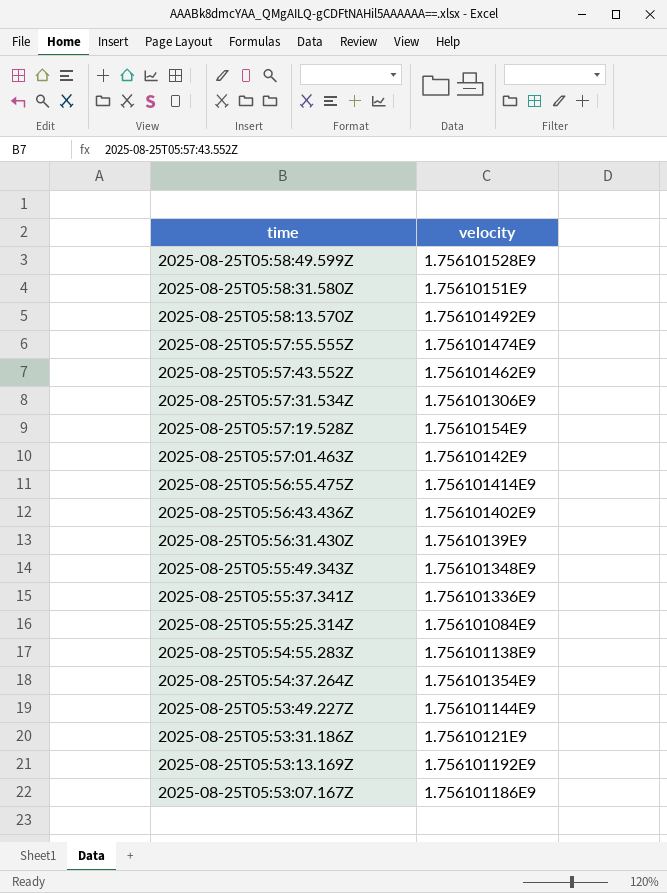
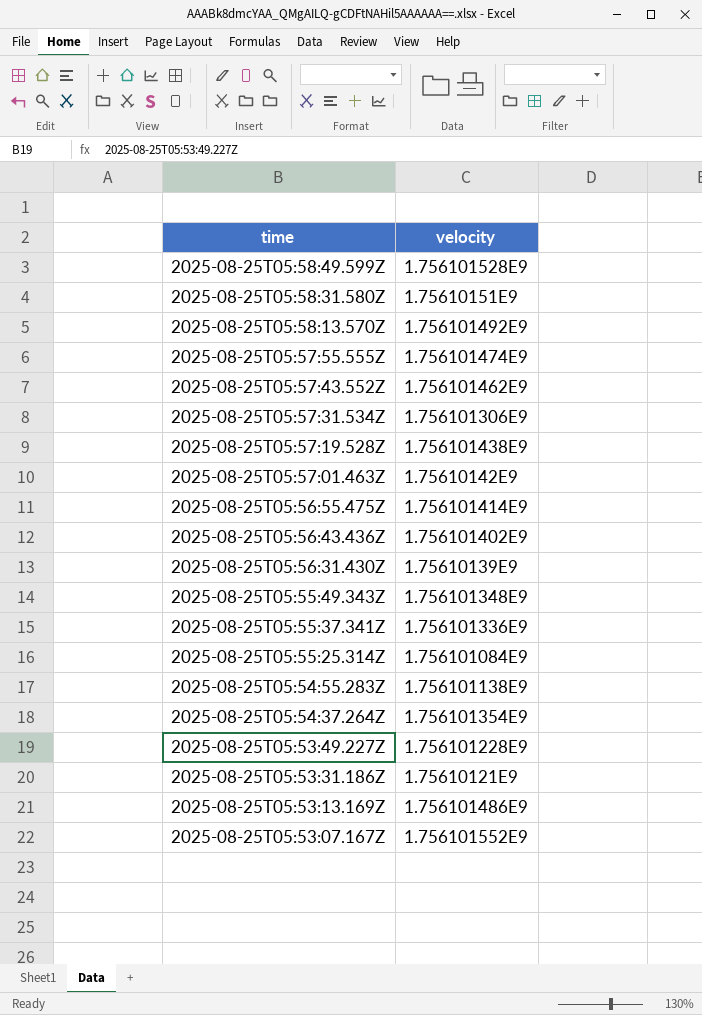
2025-08-25T05:57:19.528Z | velocity: 1.75610154E9 -> 1.756101438E9
2025-08-25T05:53:49.227Z | velocity: 1.756101144E9 -> 1.756101228E9
2025-08-25T05:53:13.169Z | velocity: 1.756101192E9 -> 1.756101486E9
2025-08-25T05:53:07.167Z | velocity: 1.756101186E9 -> 1.756101552E9

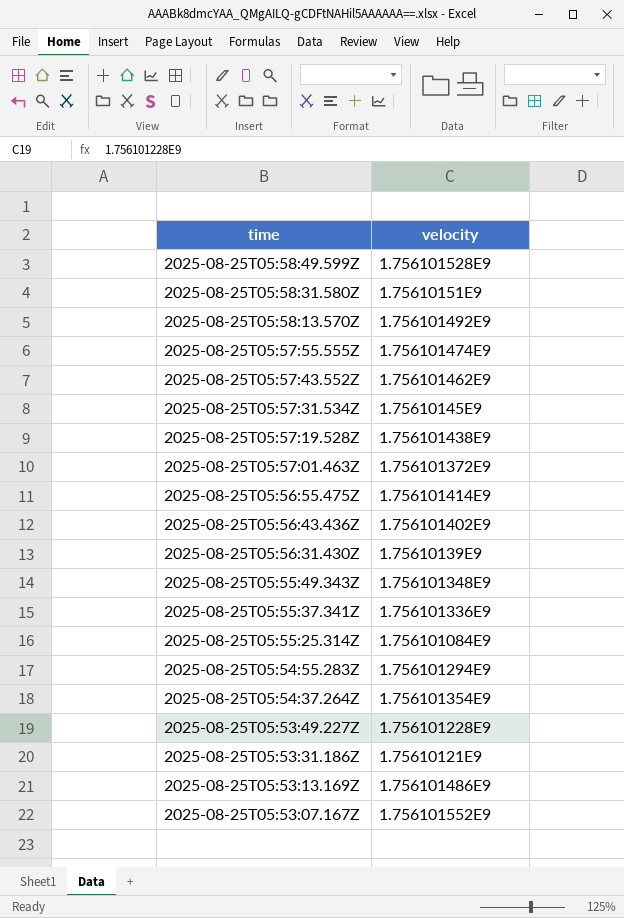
2025-08-25T05:57:31.534Z | velocity: 1.756101306E9 -> 1.75610145E9
2025-08-25T05:57:01.463Z | velocity: 1.75610142E9 -> 1.756101372E9
2025-08-25T05:54:55.283Z | velocity: 1.756101138E9 -> 1.756101294E9

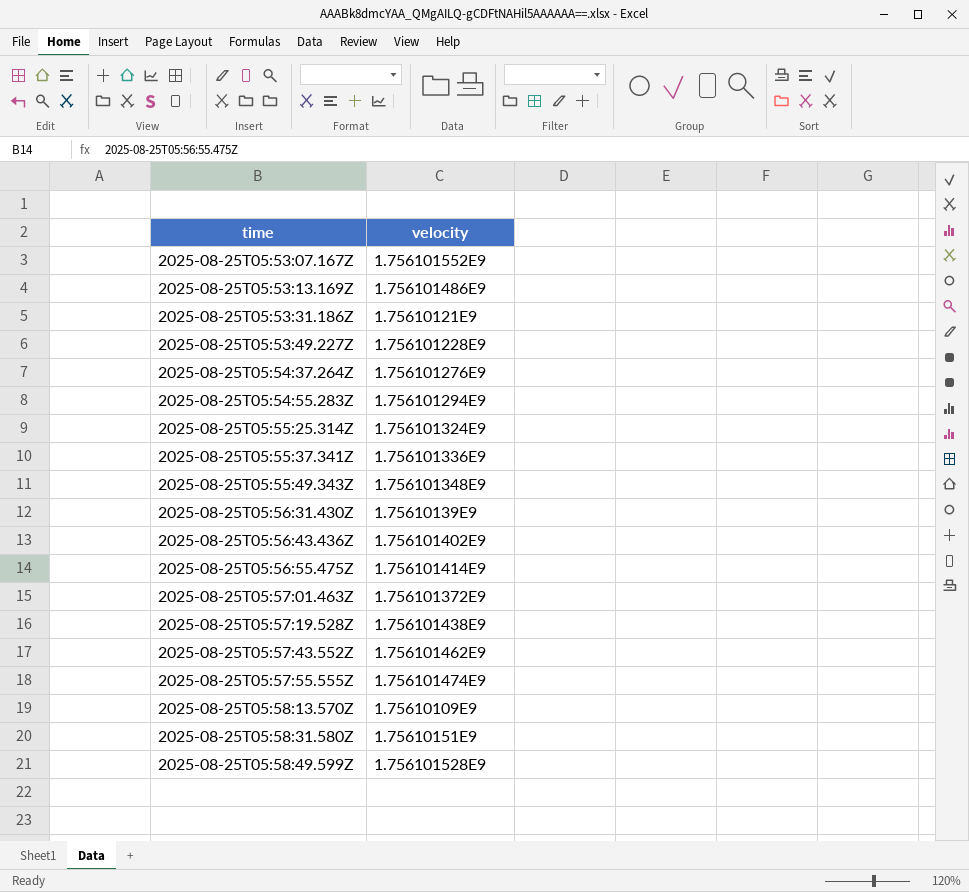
row order: time descending -> time ascending
row 2025-08-25T05:57:31.534Z: 1.75610145E9 -> none
2025-08-25T05:54:37.264Z | velocity: 1.756101354E9 -> 1.756101276E9
2025-08-25T05:55:25.314Z | velocity: 1.756101084E9 -> 1.756101324E9
2025-08-25T05:58:13.570Z | velocity: 1.756101492E9 -> 1.75610109E9

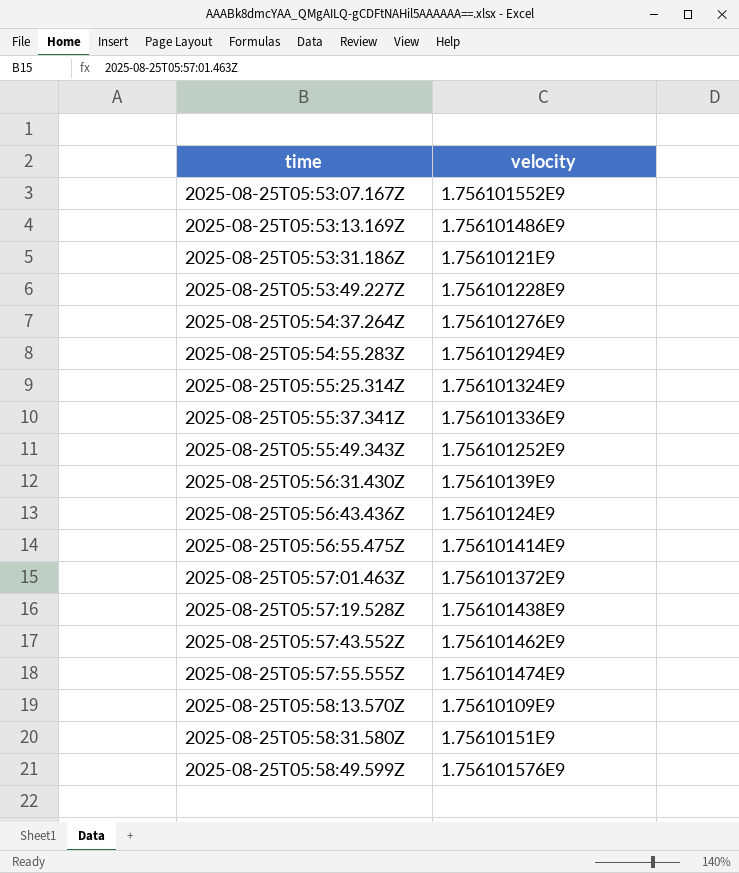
2025-08-25T05:55:49.343Z | velocity: 1.756101348E9 -> 1.756101252E9
2025-08-25T05:56:43.436Z | velocity: 1.756101402E9 -> 1.75610124E9
2025-08-25T05:58:49.599Z | velocity: 1.756101528E9 -> 1.756101576E9

